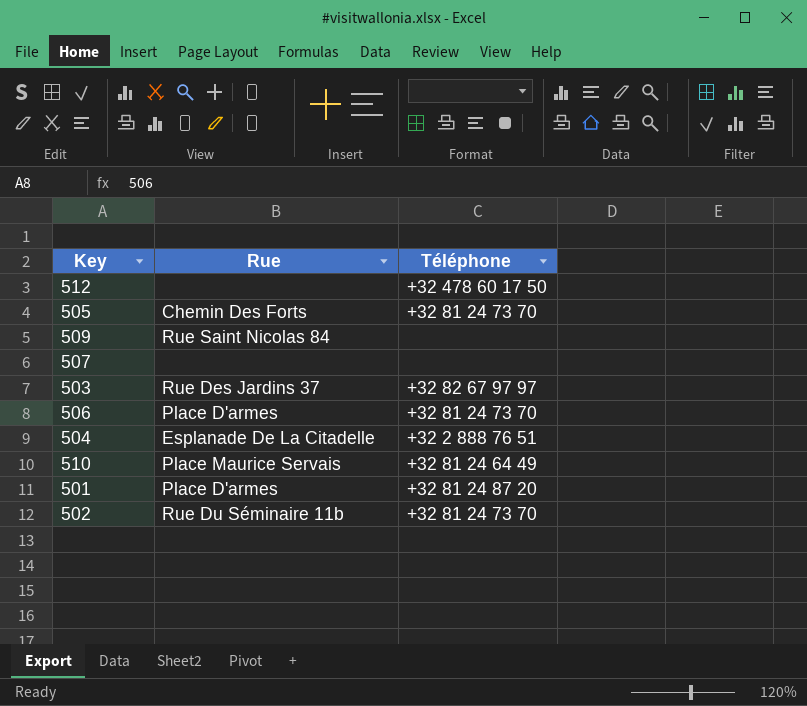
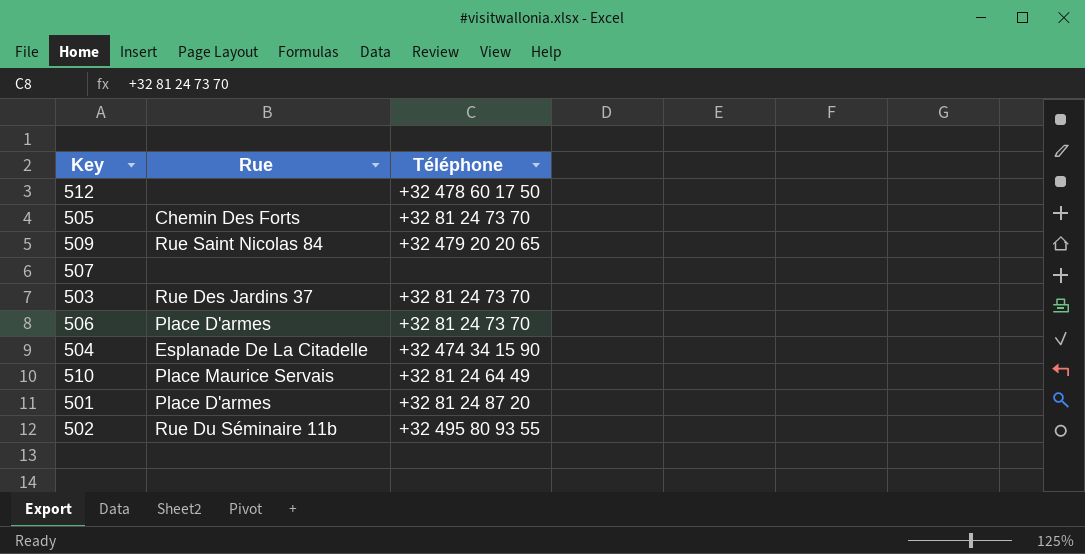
509 | Téléphone: none -> +32 479 20 20 65
503 | Téléphone: +32 82 67 97 97 -> +32 81 24 73 70
504 | Téléphone: +32 2 888 76 51 -> +32 474 34 15 90
502 | Téléphone: +32 81 24 73 70 -> +32 495 80 93 55

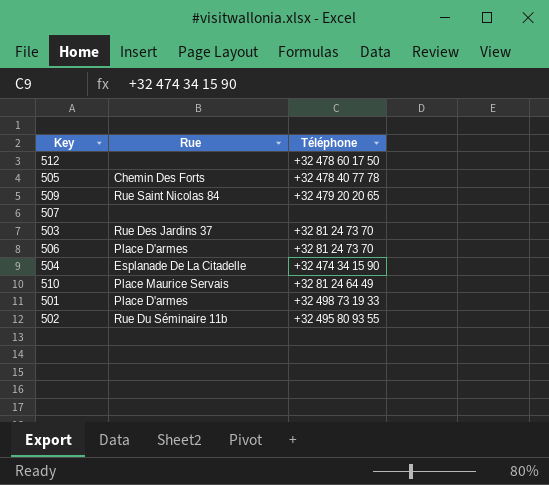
505 | Téléphone: +32 81 24 73 70 -> +32 478 40 77 78
501 | Téléphone: +32 81 24 87 20 -> +32 498 73 19 33

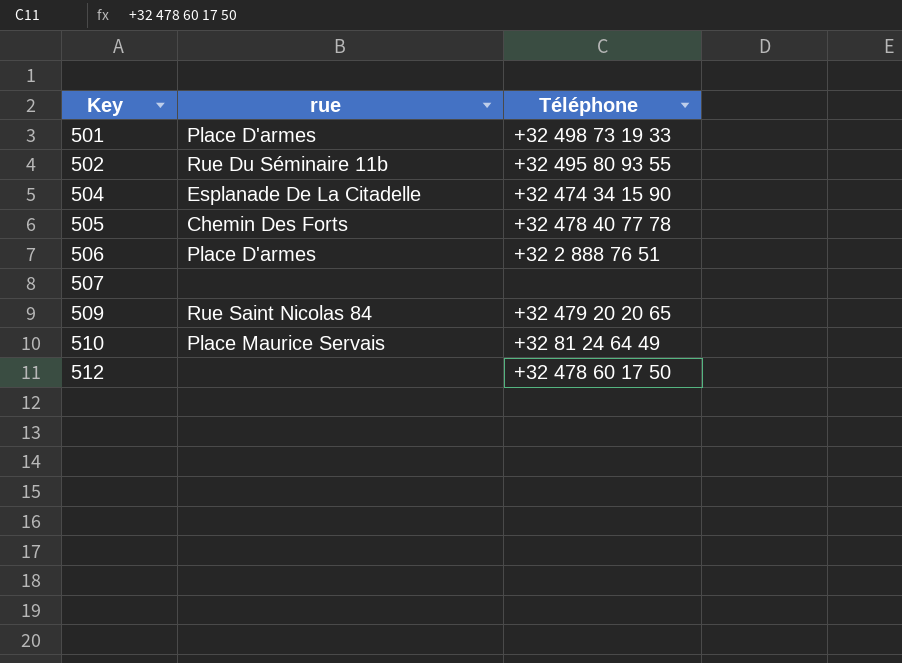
row order: none -> Key ascending
column name: Rue -> rue
row 503: Rue Des Jardins 37 | +32 81 24 73 70 -> none
506 | Téléphone: +32 81 24 73 70 -> +32 2 888 76 51

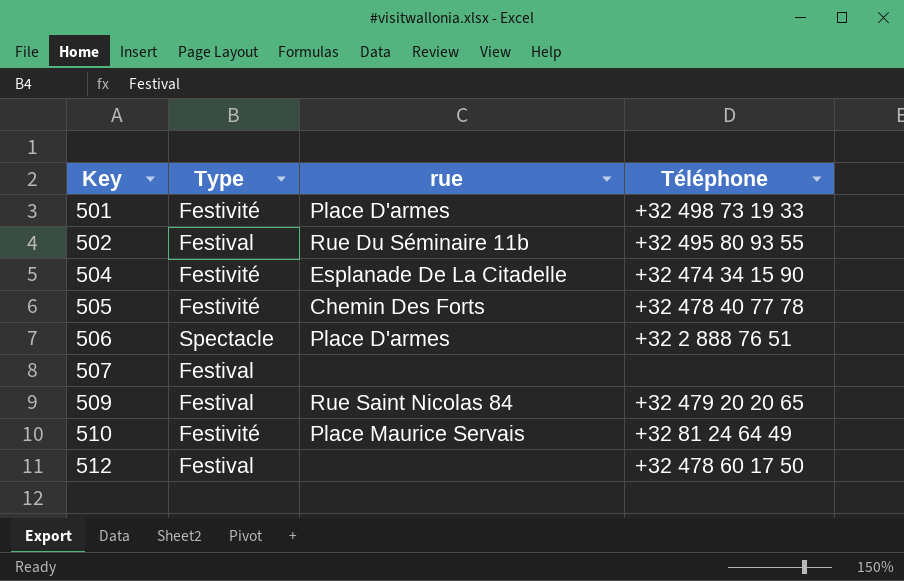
column Type | position: none -> 2

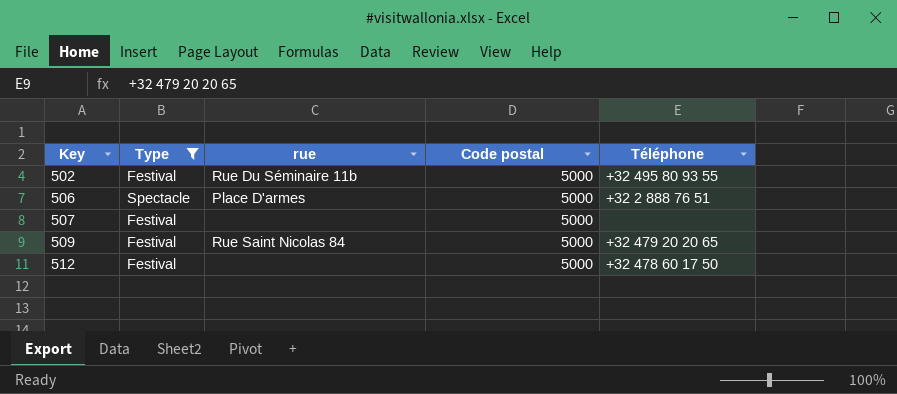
filter: none -> Type != Festivité
column Code postal | position: none -> 4

